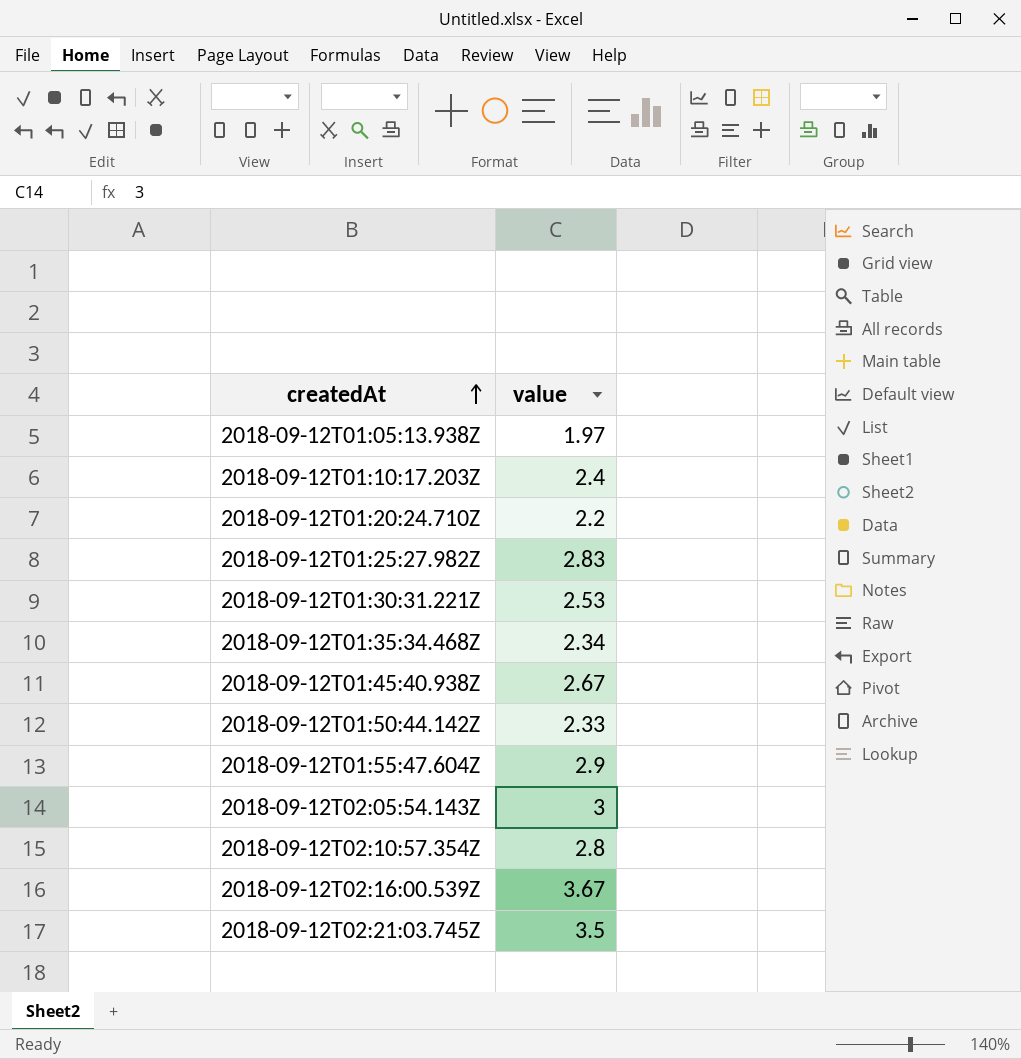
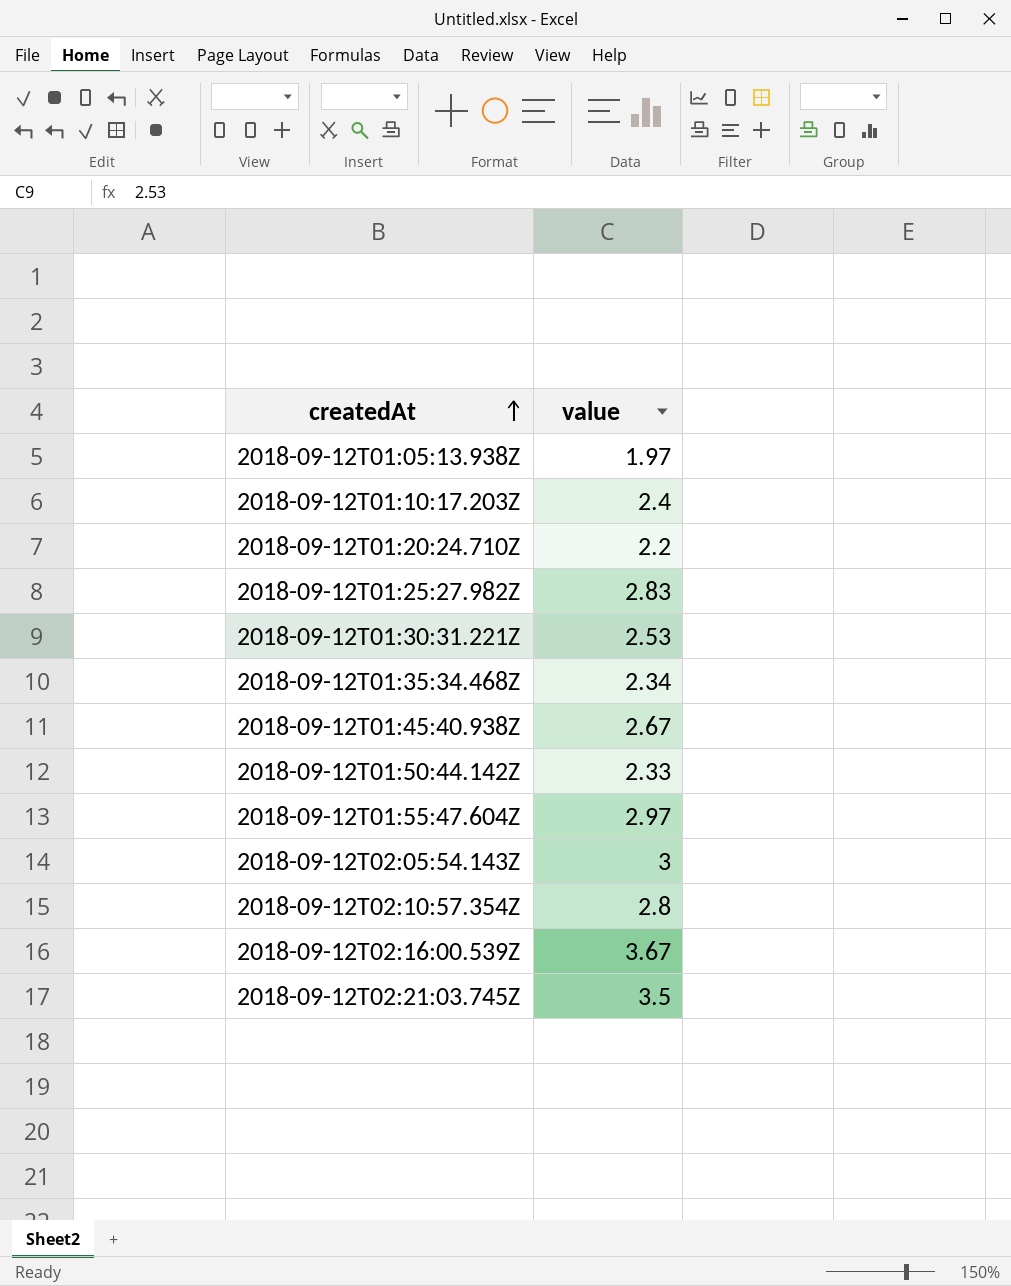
2018-09-12T01:55:47.604Z | value: 2.9 -> 2.97

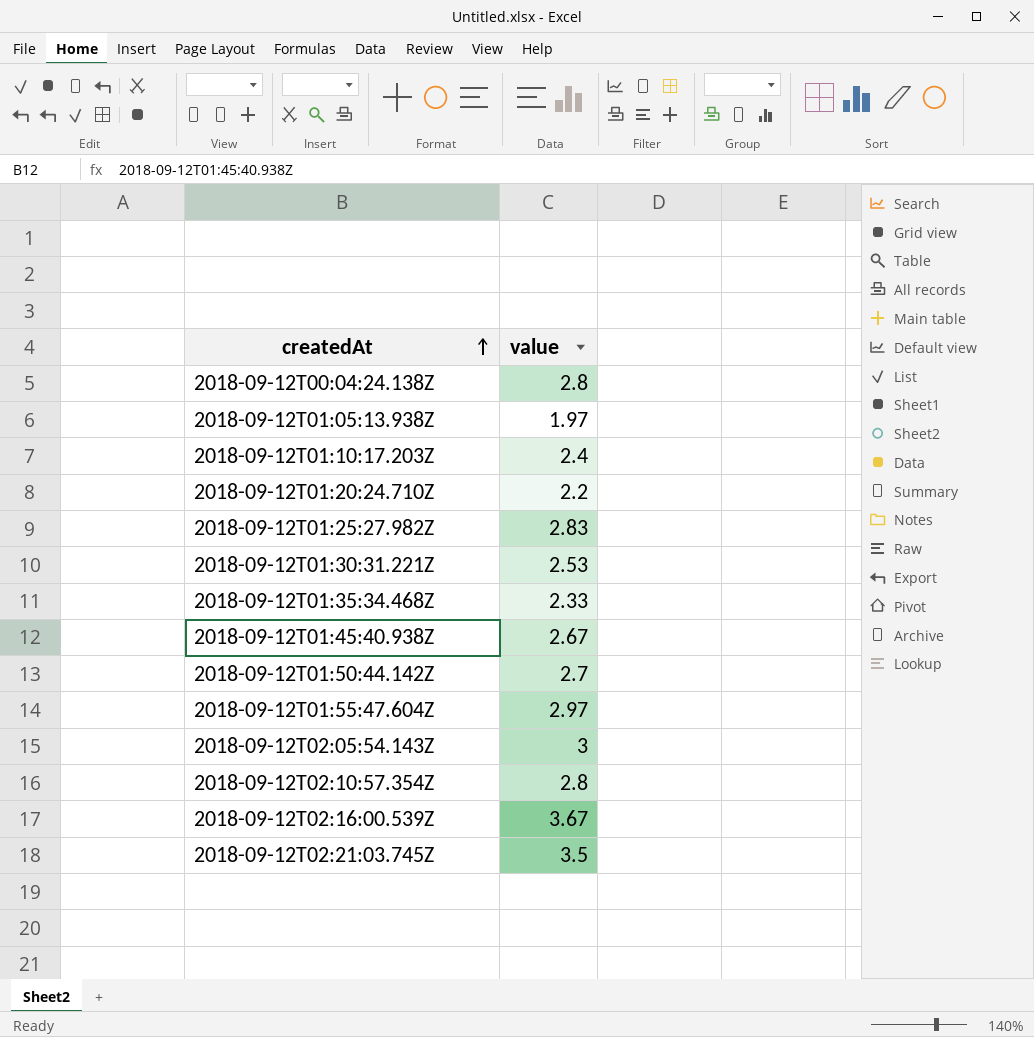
row 2018-09-12T00:04:24.138Z: none -> 2.8
2018-09-12T01:35:34.468Z | value: 2.34 -> 2.33
2018-09-12T01:50:44.142Z | value: 2.33 -> 2.7

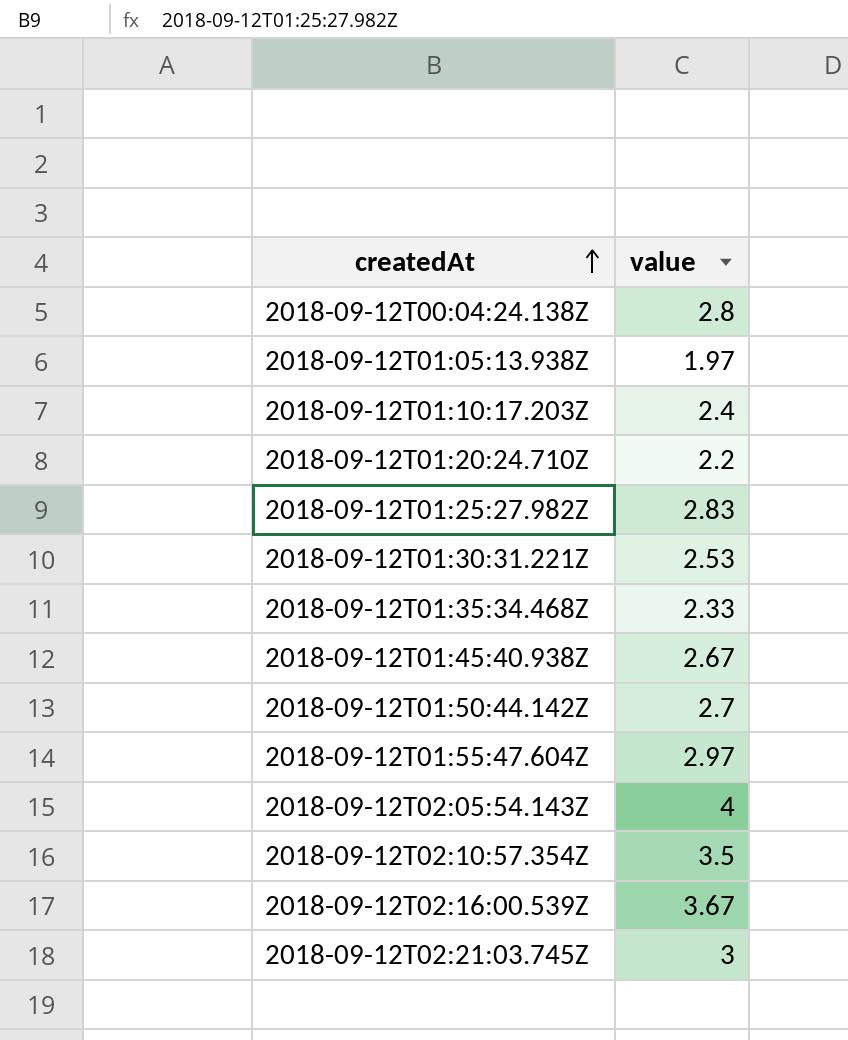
2018-09-12T02:05:54.143Z | value: 3 -> 4
2018-09-12T02:10:57.354Z | value: 2.8 -> 3.5
2018-09-12T02:21:03.745Z | value: 3.5 -> 3

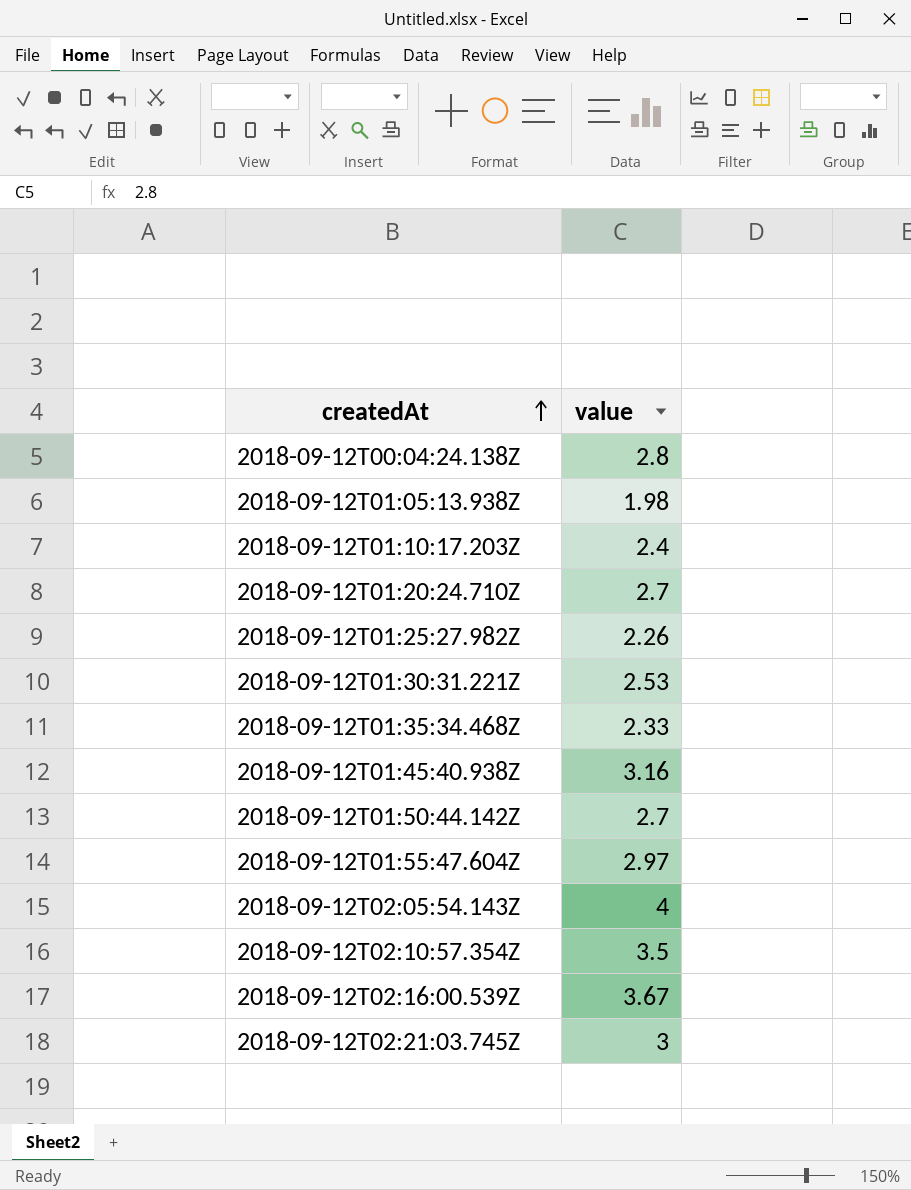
2018-09-12T01:05:13.938Z | value: 1.97 -> 1.98
2018-09-12T01:20:24.710Z | value: 2.2 -> 2.7
2018-09-12T01:25:27.982Z | value: 2.83 -> 2.26
2018-09-12T01:45:40.938Z | value: 2.67 -> 3.16

